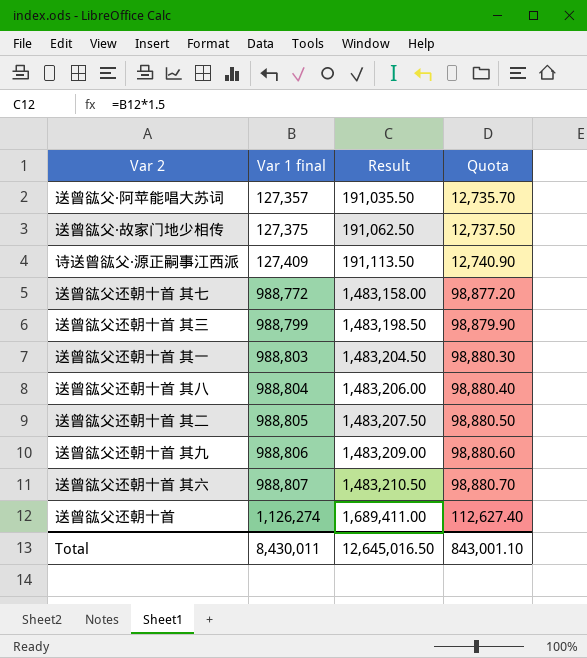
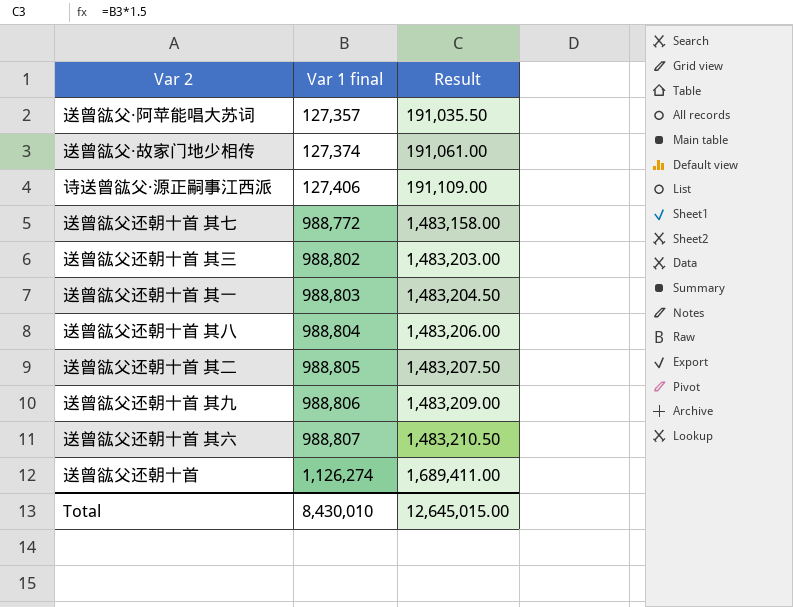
column Quota | formula: [Var 1 final] * 0.1 -> none
送曾谹父·故家门地少相传 | Var 1 final: 127,375 -> 127,374
送曾谹父·故家门地少相传 | Result: 191,062.50 -> 191,061.00
诗送曾谹父·源正嗣事江西派 | Var 1 final: 127,409 -> 127,406
诗送曾谹父·源正嗣事江西派 | Result: 191,113.50 -> 191,109.00
送曾谹父还朝十首 其三 | Var 1 final: 988,799 -> 988,802
送曾谹父还朝十首 其三 | Result: 1,483,198.50 -> 1,483,203.00
Total | Var 1 final: 8,430,011 -> 8,430,010
Total | Result: 12,645,016.50 -> 12,645,015.00

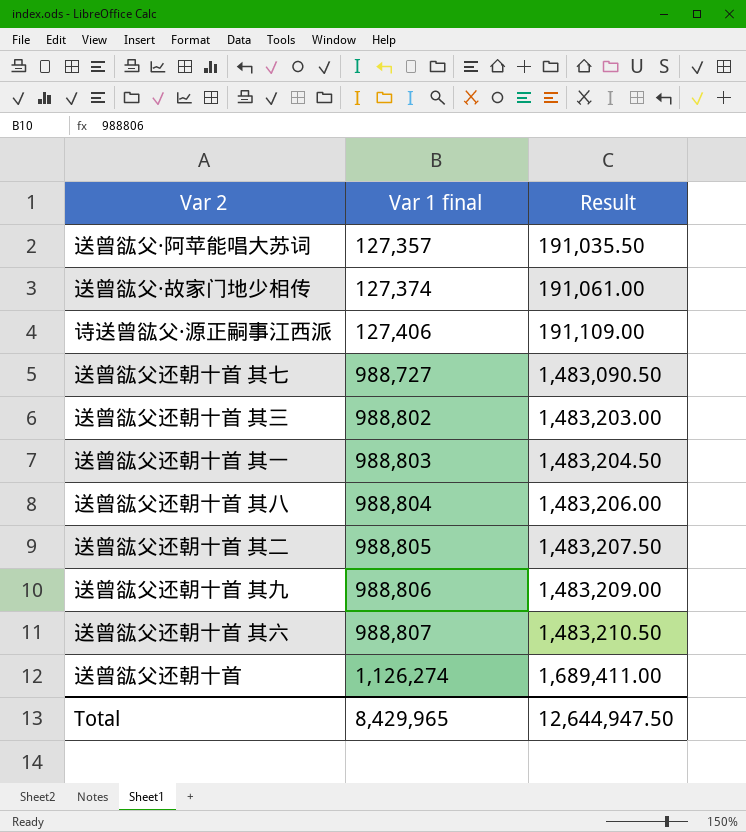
送曾谹父还朝十首 其七 | Var 1 final: 988,772 -> 988,727
送曾谹父还朝十首 其七 | Result: 1,483,158.00 -> 1,483,090.50
Total | Var 1 final: 8,430,010 -> 8,429,965
Total | Result: 12,645,015.00 -> 12,644,947.50

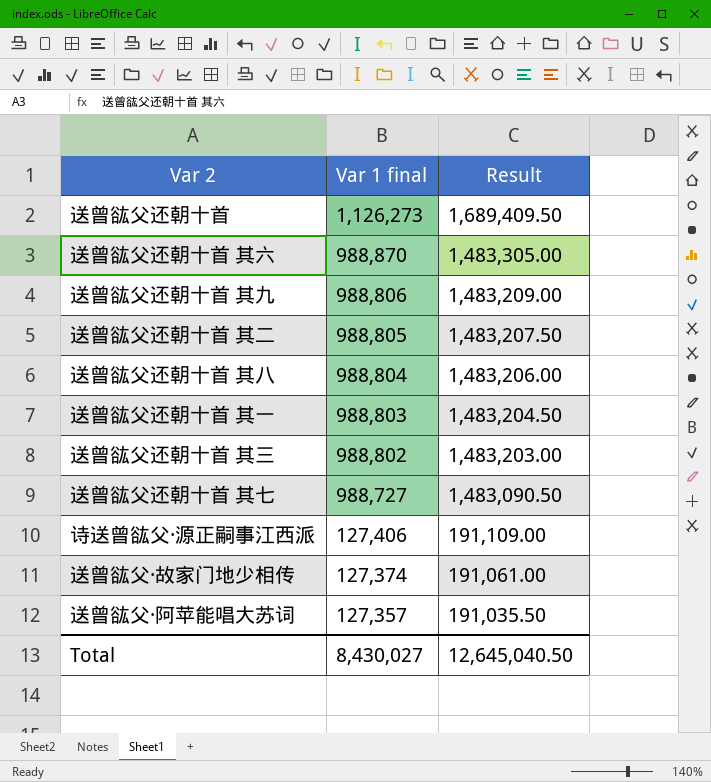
row order: Var 1 final ascending -> Var 1 final descending
送曾谹父还朝十首 | Var 1 final: 1,126,274 -> 1,126,273
送曾谹父还朝十首 | Result: 1,689,411.00 -> 1,689,409.50
送曾谹父还朝十首 其六 | Var 1 final: 988,807 -> 988,870
送曾谹父还朝十首 其六 | Result: 1,483,210.50 -> 1,483,305.00
Total | Var 1 final: 8,429,965 -> 8,430,027
Total | Result: 12,644,947.50 -> 12,645,040.50

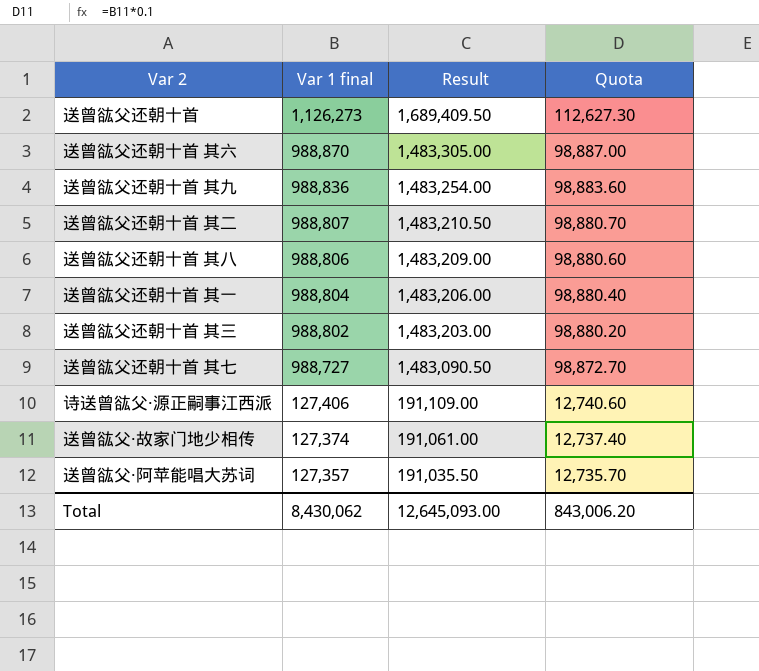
column Quota | formula: none -> [Var 1 final] * 0.1
送曾谹父还朝十首 其九 | Var 1 final: 988,806 -> 988,836
送曾谹父还朝十首 其九 | Result: 1,483,209.00 -> 1,483,254.00
送曾谹父还朝十首 其二 | Var 1 final: 988,805 -> 988,807
送曾谹父还朝十首 其二 | Result: 1,483,207.50 -> 1,483,210.50
送曾谹父还朝十首 其八 | Var 1 final: 988,804 -> 988,806
送曾谹父还朝十首 其八 | Result: 1,483,206.00 -> 1,483,209.00
送曾谹父还朝十首 其一 | Var 1 final: 988,803 -> 988,804
送曾谹父还朝十首 其一 | Result: 1,483,204.50 -> 1,483,206.00
Total | Var 1 final: 8,430,027 -> 8,430,062
Total | Result: 12,645,040.50 -> 12,645,093.00

